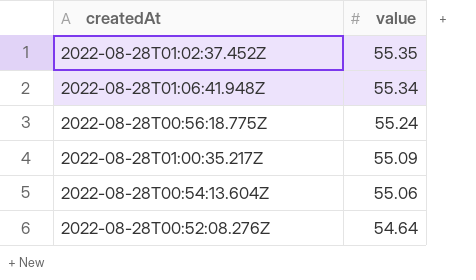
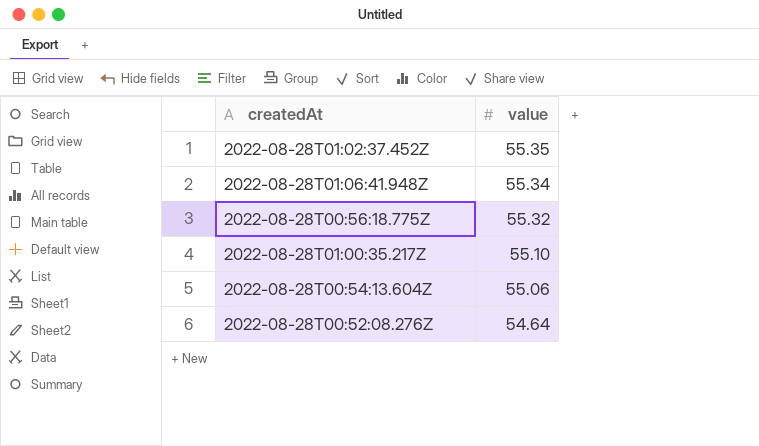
2022-08-28T00:56:18.775Z | value: 55.24 -> 55.32
2022-08-28T01:00:35.217Z | value: 55.09 -> 55.10

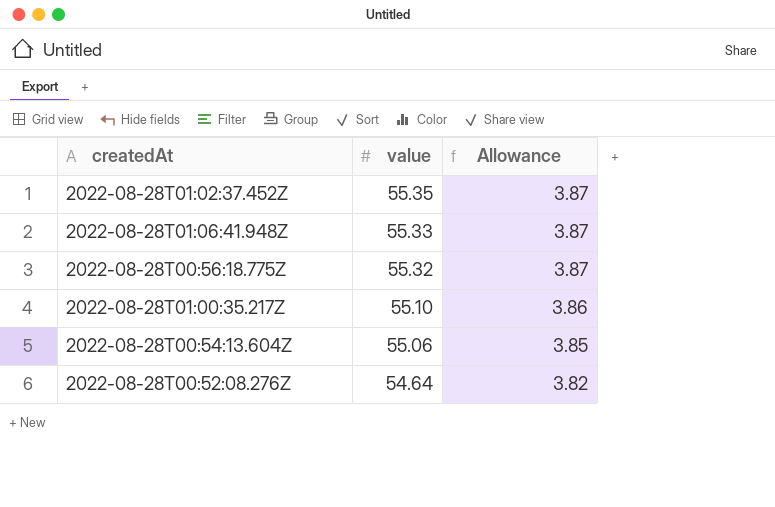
column Allowance | formula: none -> [value] * 0.07
2022-08-28T01:06:41.948Z | value: 55.34 -> 55.33

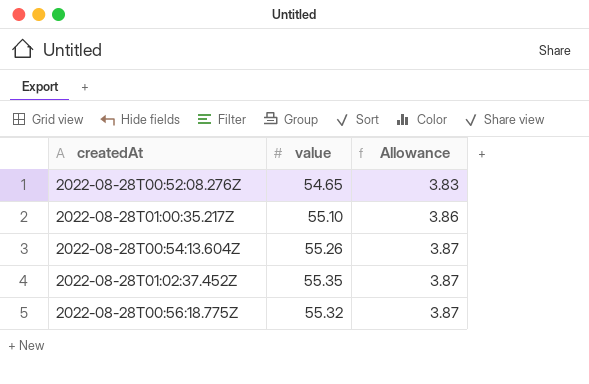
row order: value descending -> Allowance ascending
row 2022-08-28T01:06:41.948Z: 55.33 | 3.87 -> none
2022-08-28T00:52:08.276Z | value: 54.64 -> 54.65
2022-08-28T00:52:08.276Z | Allowance: 3.82 -> 3.83
2022-08-28T00:54:13.604Z | value: 55.06 -> 55.26
2022-08-28T00:54:13.604Z | Allowance: 3.85 -> 3.87

